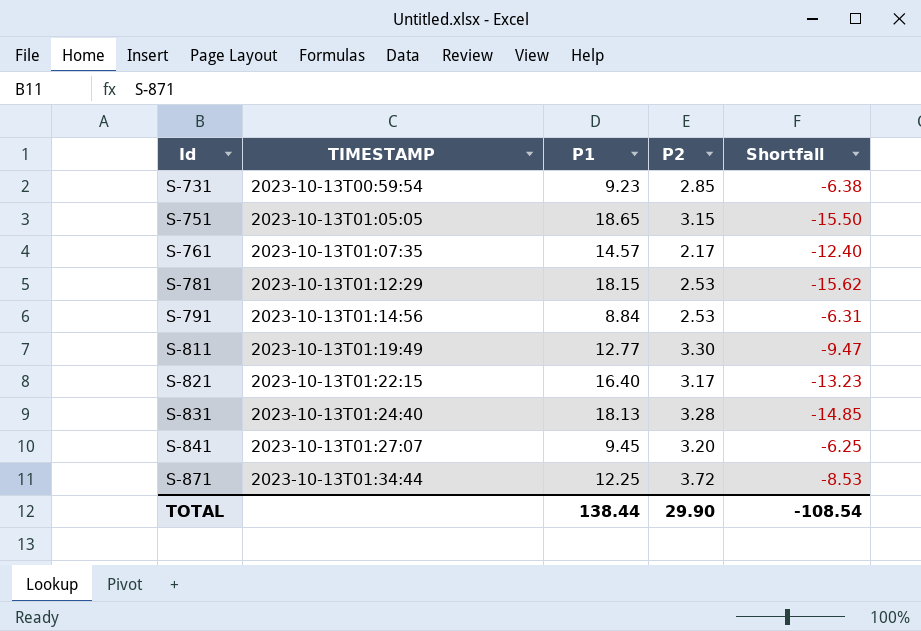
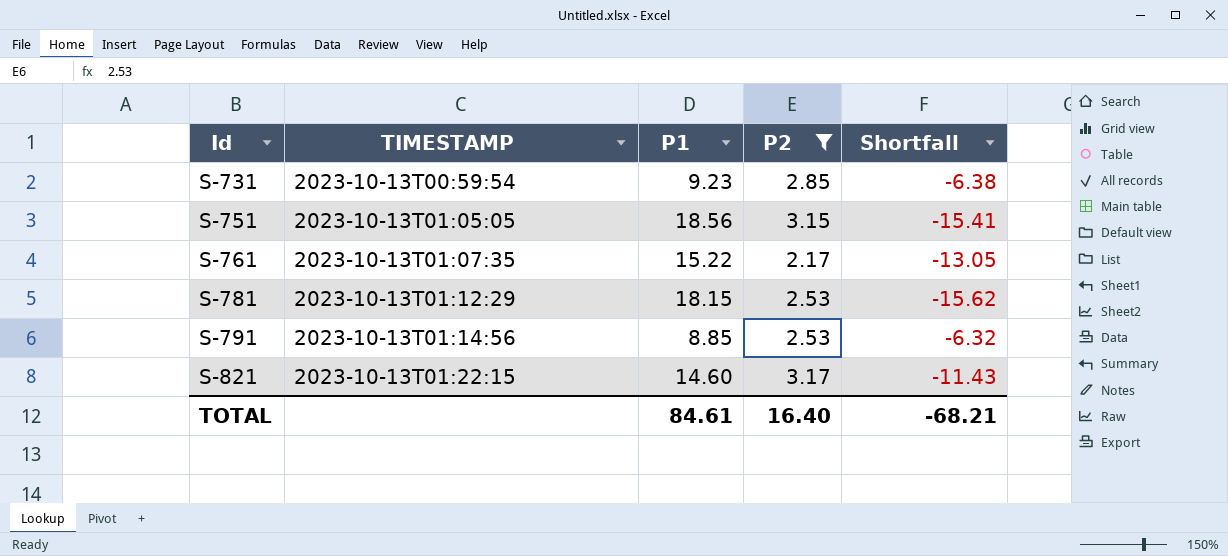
filter: none -> P2 <= 3.17
S-751 | P1: 18.65 -> 18.56
S-751 | Shortfall: -15.50 -> -15.41
S-761 | P1: 14.57 -> 15.22
S-761 | Shortfall: -12.40 -> -13.05
S-791 | P1: 8.84 -> 8.85
S-791 | Shortfall: -6.31 -> -6.32
S-821 | P1: 16.40 -> 14.60
S-821 | Shortfall: -13.23 -> -11.43
TOTAL | P1: 138.44 -> 84.61
TOTAL | P2: 29.90 -> 16.40
TOTAL | Shortfall: -108.54 -> -68.21

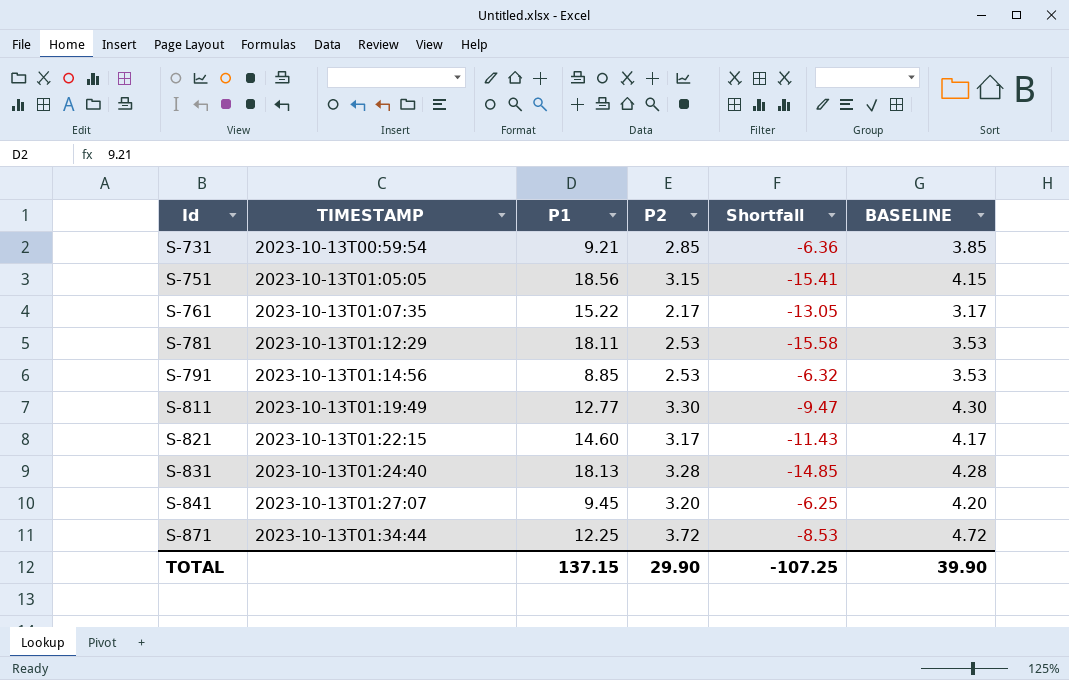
filter: P2 <= 3.17 -> none
column BASELINE | formula: none -> [P2] + 1
S-731 | P1: 9.23 -> 9.21
S-731 | Shortfall: -6.38 -> -6.36
S-781 | P1: 18.15 -> 18.11
S-781 | Shortfall: -15.62 -> -15.58
TOTAL | P1: 84.61 -> 137.15
TOTAL | P2: 16.40 -> 29.90
TOTAL | Shortfall: -68.21 -> -107.25

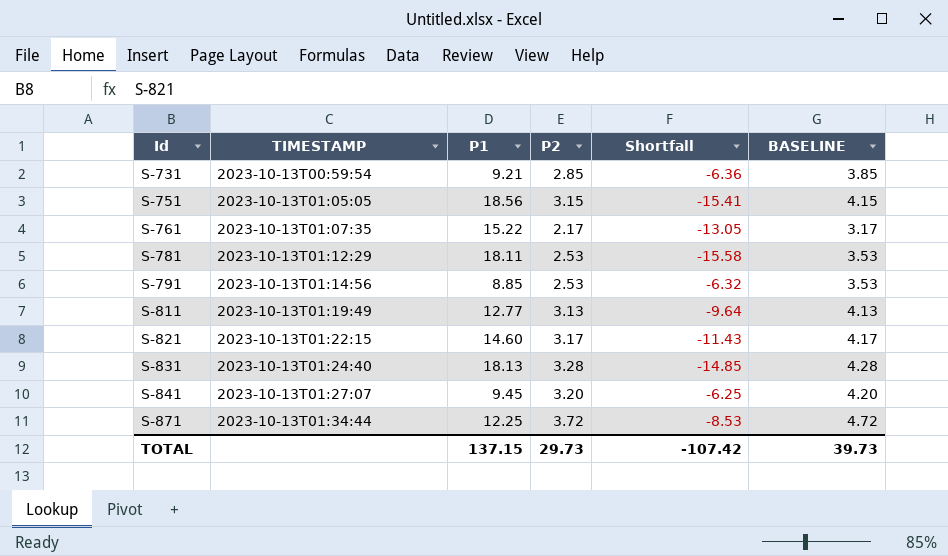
S-811 | P2: 3.30 -> 3.13
S-811 | Shortfall: -9.47 -> -9.64
S-811 | BASELINE: 4.30 -> 4.13
TOTAL | P2: 29.90 -> 29.73
TOTAL | Shortfall: -107.25 -> -107.42
TOTAL | BASELINE: 39.90 -> 39.73

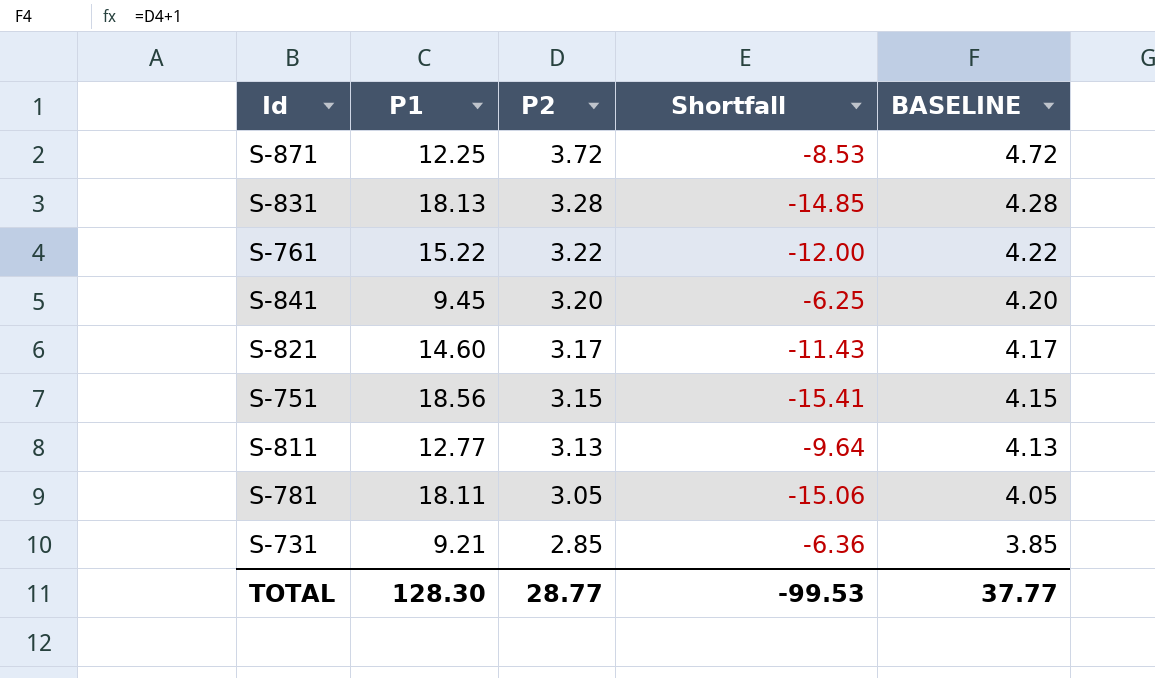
row order: Id ascending -> P2 descending
column TIMESTAMP | position: 2 -> none
row S-791: 2023-10-13T01:14:56 | 8.85 | 2.53 | -6.32 | 3.53 -> none
S-761 | P2: 2.17 -> 3.22
S-761 | Shortfall: -13.05 -> -12.00
S-761 | BASELINE: 3.17 -> 4.22
S-781 | P2: 2.53 -> 3.05
S-781 | Shortfall: -15.58 -> -15.06
S-781 | BASELINE: 3.53 -> 4.05
TOTAL | P1: 137.15 -> 128.30
TOTAL | P2: 29.73 -> 28.77
TOTAL | Shortfall: -107.42 -> -99.53
TOTAL | BASELINE: 39.73 -> 37.77

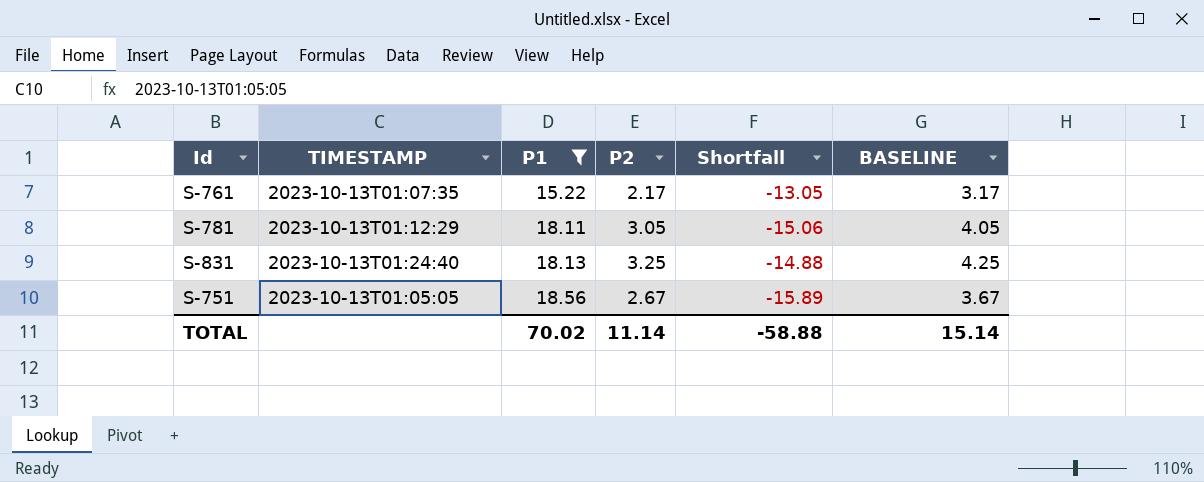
filter: none -> P1 >= 15.22
row order: P2 descending -> P1 ascending
column TIMESTAMP | position: none -> 2
S-761 | P2: 3.22 -> 2.17
S-761 | Shortfall: -12.00 -> -13.05
S-761 | BASELINE: 4.22 -> 3.17
S-831 | P2: 3.28 -> 3.25
S-831 | Shortfall: -14.85 -> -14.88
S-831 | BASELINE: 4.28 -> 4.25
S-751 | P2: 3.15 -> 2.67
S-751 | Shortfall: -15.41 -> -15.89
S-751 | BASELINE: 4.15 -> 3.67
TOTAL | P1: 128.30 -> 70.02
TOTAL | P2: 28.77 -> 11.14
TOTAL | Shortfall: -99.53 -> -58.88
TOTAL | BASELINE: 37.77 -> 15.14

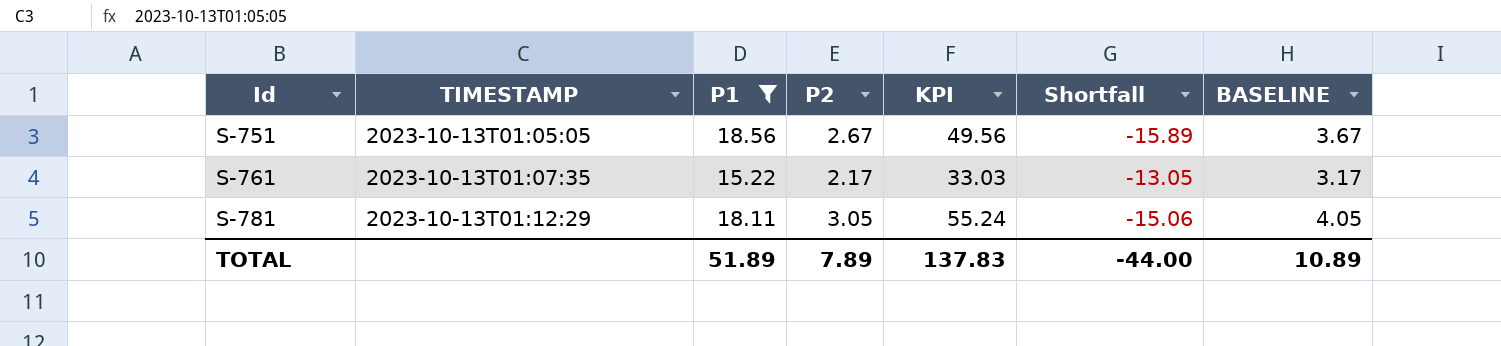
row order: P1 ascending -> Id ascending
column KPI | formula: none -> [P1] * [P2]
row S-831: 2023-10-13T01:24:40 | 18.13 | 3.25 | -14.88 | 4.25 -> none
TOTAL | P1: 70.02 -> 51.89
TOTAL | P2: 11.14 -> 7.89
TOTAL | Shortfall: -58.88 -> -44.00
TOTAL | BASELINE: 15.14 -> 10.89

